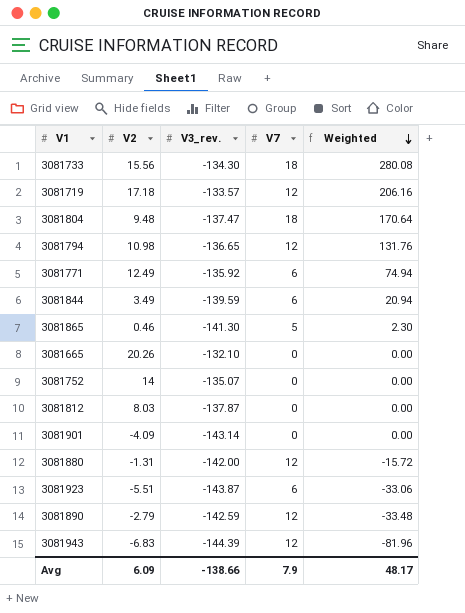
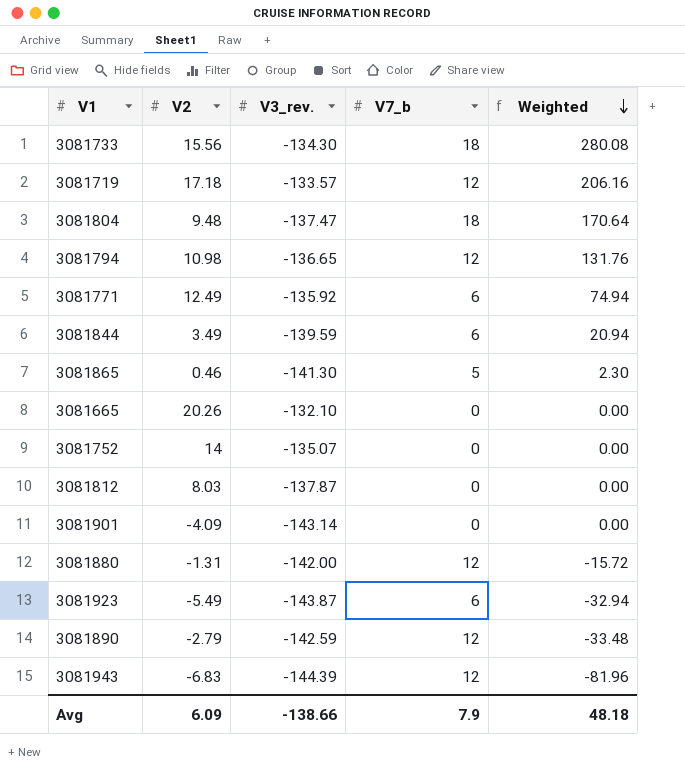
column name: V7 -> V7_b
3081923 | V2: -5.51 -> -5.49
3081923 | Weighted: -33.06 -> -32.94
Avg | Weighted: 48.17 -> 48.18

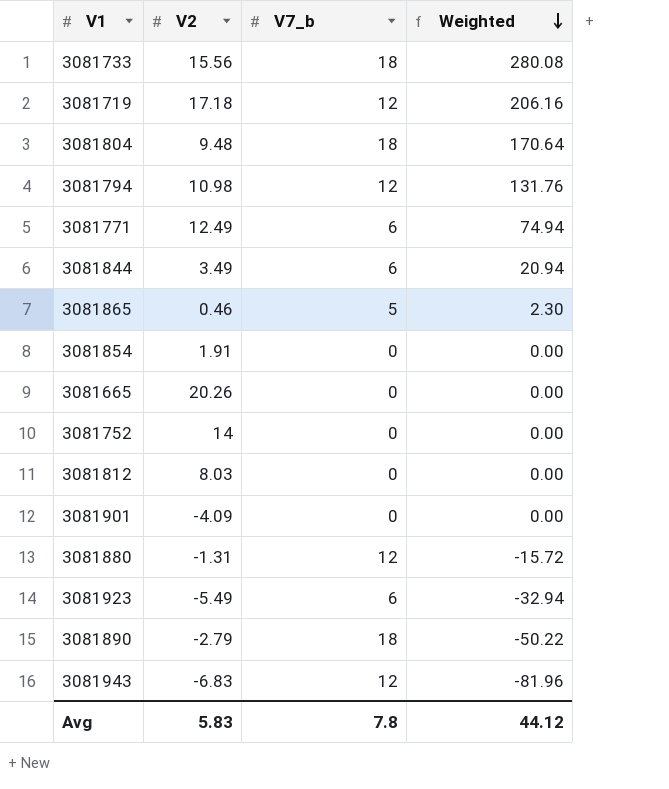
column V3_rev. | position: 3 -> none
row 3081854: none -> 1.91 | 0 | 0.00
3081890 | V7_b: 12 -> 18
3081890 | Weighted: -33.48 -> -50.22
Avg | V2: 6.09 -> 5.83
Avg | V7_b: 7.9 -> 7.8
Avg | Weighted: 48.18 -> 44.12

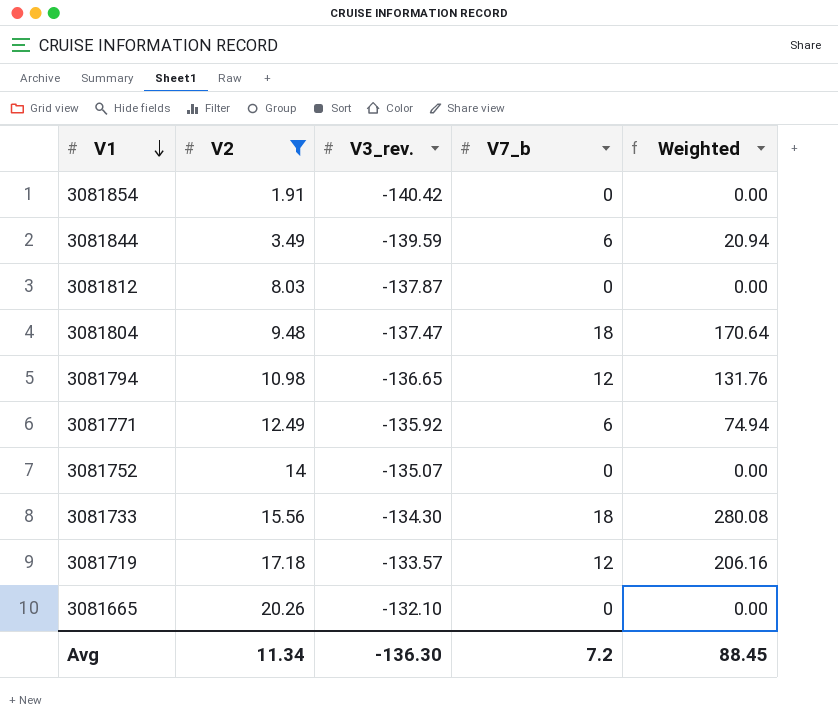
filter: none -> V2 >= 1.91
row order: Weighted descending -> V1 descending
column V3_rev. | position: none -> 3
Avg | V2: 5.83 -> 11.34
Avg | V7_b: 7.8 -> 7.2
Avg | Weighted: 44.12 -> 88.45

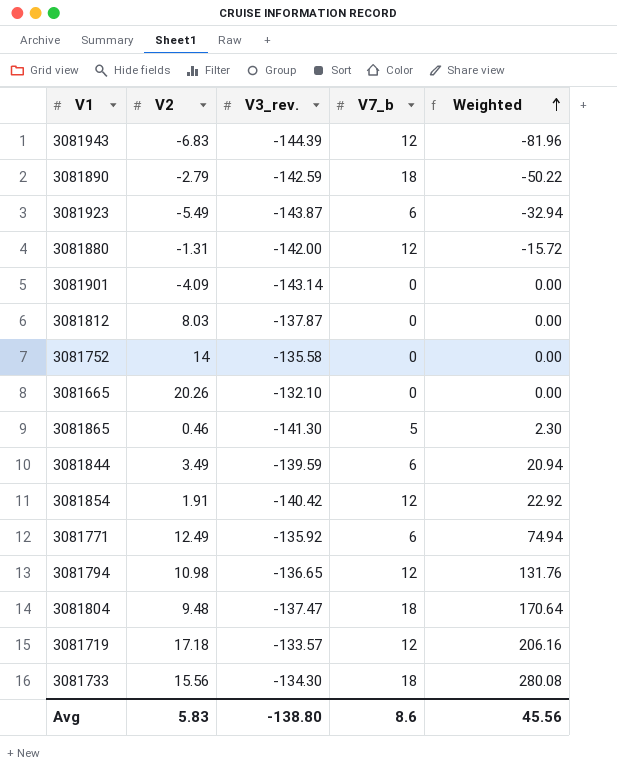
filter: V2 >= 1.91 -> none
row order: V1 descending -> Weighted ascending
3081752 | V3_rev.: -135.07 -> -135.58
3081854 | V7_b: 0 -> 12
3081854 | Weighted: 0.00 -> 22.92
Avg | V2: 11.34 -> 5.83
Avg | V3_rev.: -136.30 -> -138.80
Avg | V7_b: 7.2 -> 8.6
Avg | Weighted: 88.45 -> 45.56

